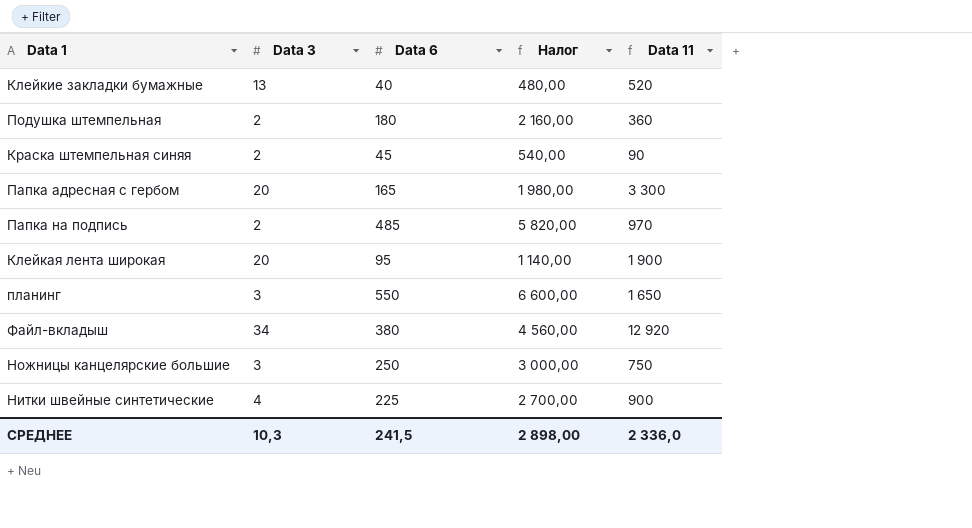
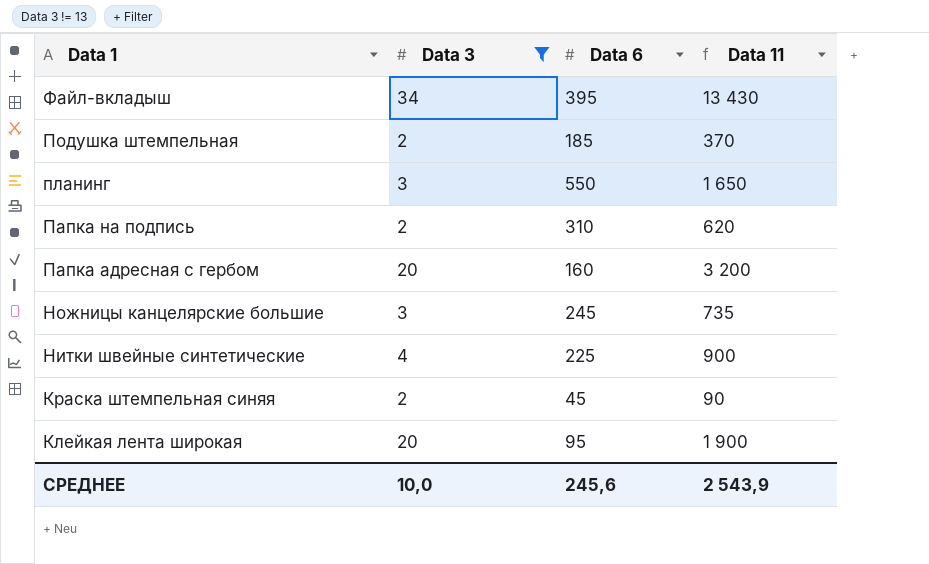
filter: none -> Data 3 != 13
row order: none -> Data 1 descending
column Налог | formula: [Data 6] * 12 -> none
Файл-вкладыш | Data 6: 380 -> 395
Файл-вкладыш | Data 11: 12 920 -> 13 430
Подушка штемпельная | Data 6: 180 -> 185
Подушка штемпельная | Data 11: 360 -> 370
Папка на подпись | Data 6: 485 -> 310
Папка на подпись | Data 11: 970 -> 620
Папка адресная с гербом | Data 6: 165 -> 160
Папка адресная с гербом | Data 11: 3 300 -> 3 200
Ножницы канцелярские большие | Data 6: 250 -> 245
Ножницы канцелярские большие | Data 11: 750 -> 735
СРЕДНЕЕ | Data 3: 10,3 -> 10,0
СРЕДНЕЕ | Data 6: 241,5 -> 245,6
СРЕДНЕЕ | Data 11: 2 336,0 -> 2 543,9

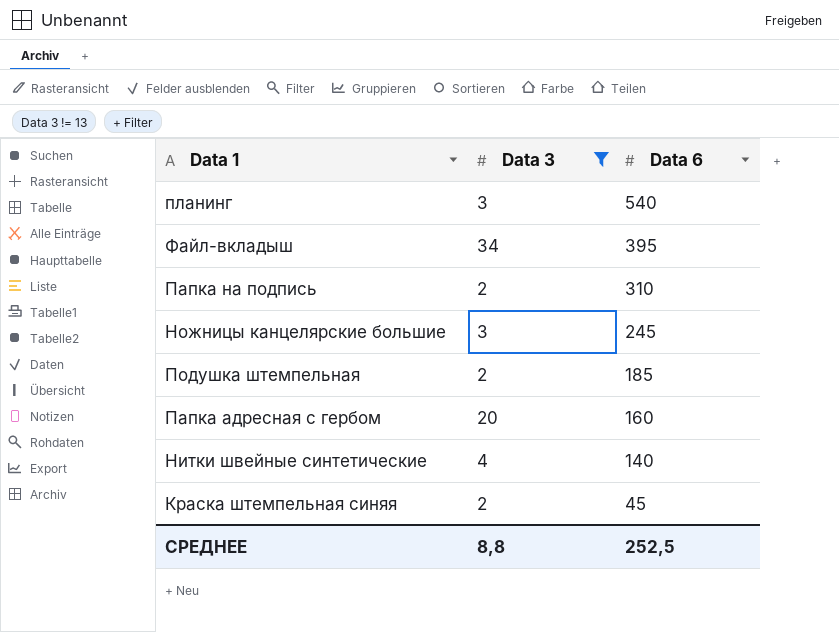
row order: Data 1 descending -> Data 6 descending
column Data 11 | formula: [Data 3] * [Data 6] -> none
row Клейкая лента широкая: 20 | 95 | 1 900 -> none
планинг | Data 6: 550 -> 540
Нитки швейные синтетические | Data 6: 225 -> 140
СРЕДНЕЕ | Data 3: 10,0 -> 8,8
СРЕДНЕЕ | Data 6: 245,6 -> 252,5

